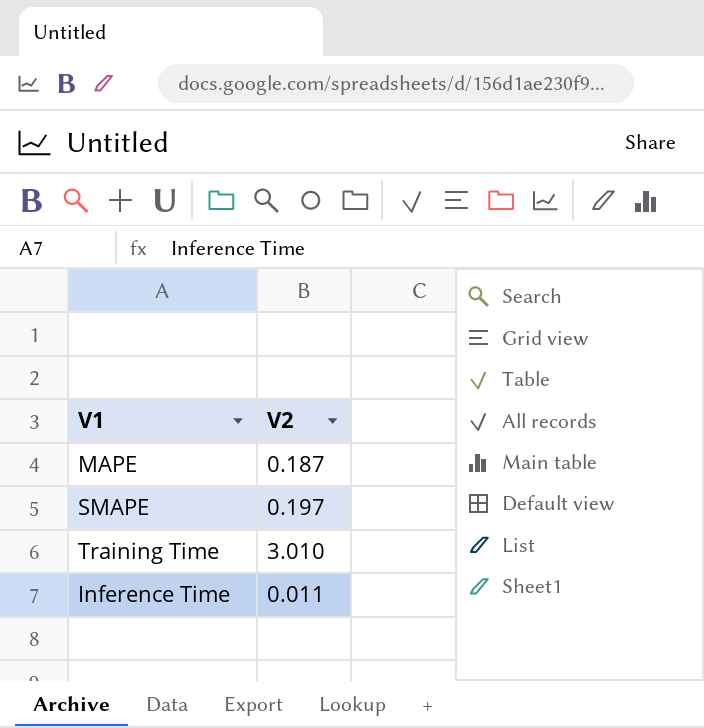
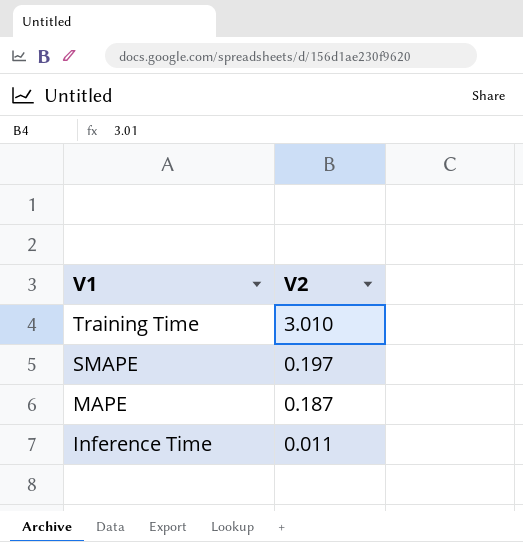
row order: none -> V1 descending

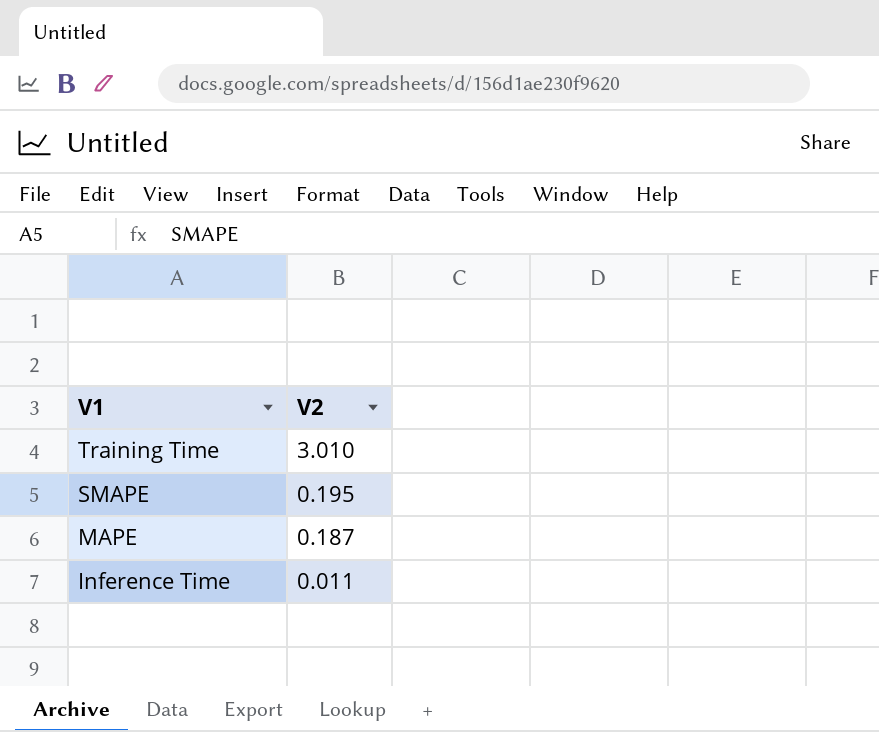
SMAPE | V2: 0.197 -> 0.195

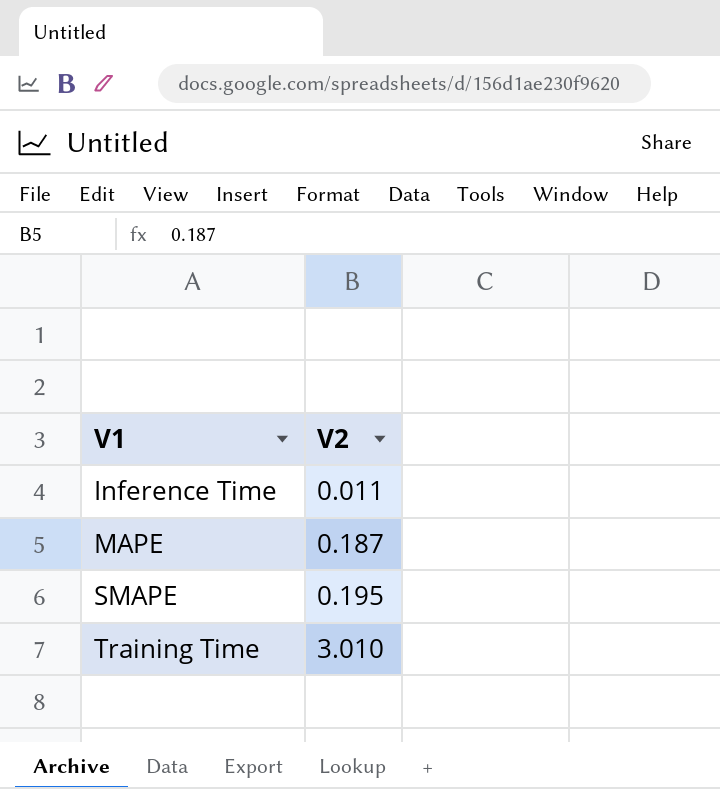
row order: V1 descending -> V1 ascending

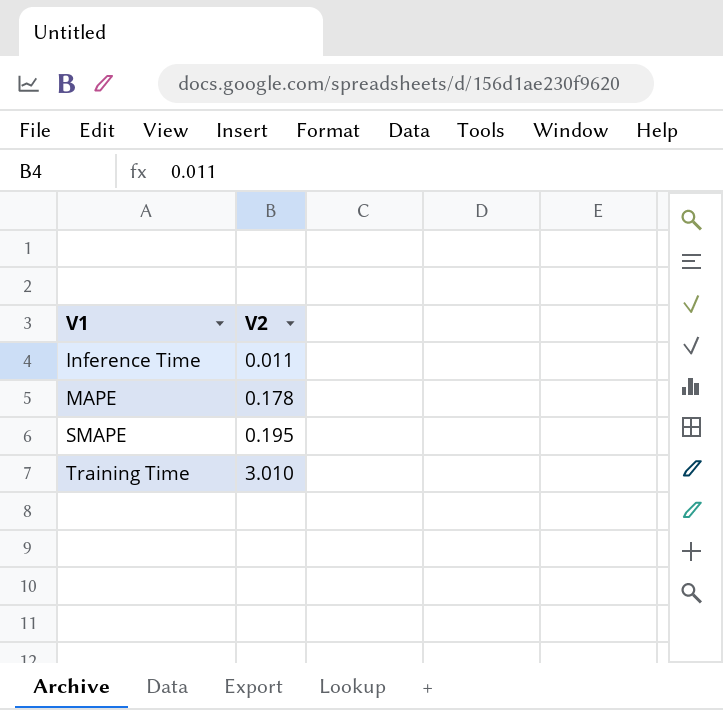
MAPE | V2: 0.187 -> 0.178

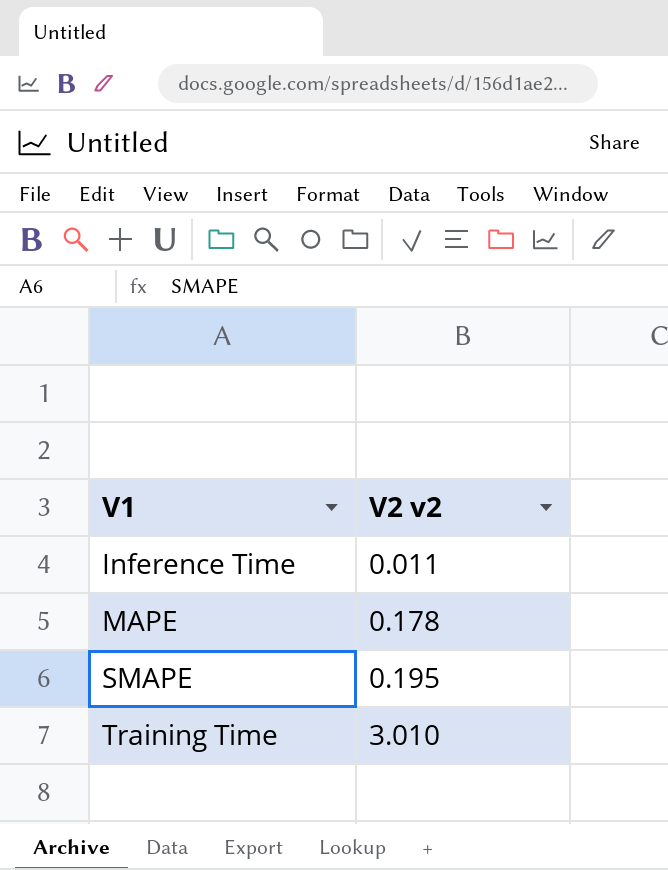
column name: V2 -> V2 v2

